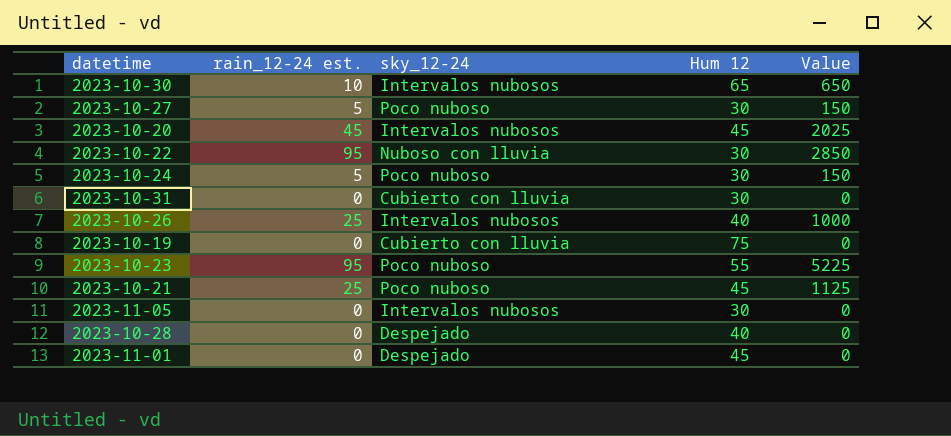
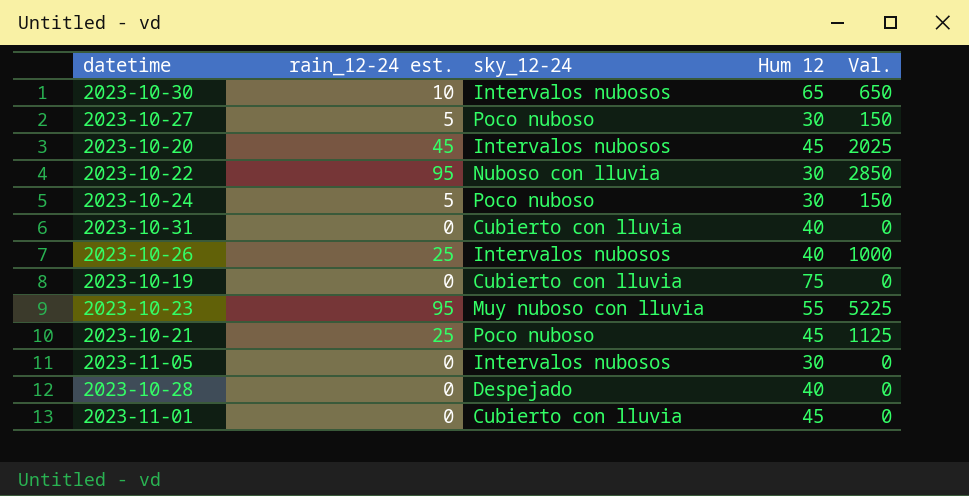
column name: Value -> Val.
2023-10-31 | Hum 12: 30 -> 40
2023-10-23 | sky_12-24: Poco nuboso -> Muy nuboso con lluvia
2023-11-01 | sky_12-24: Despejado -> Cubierto con lluvia

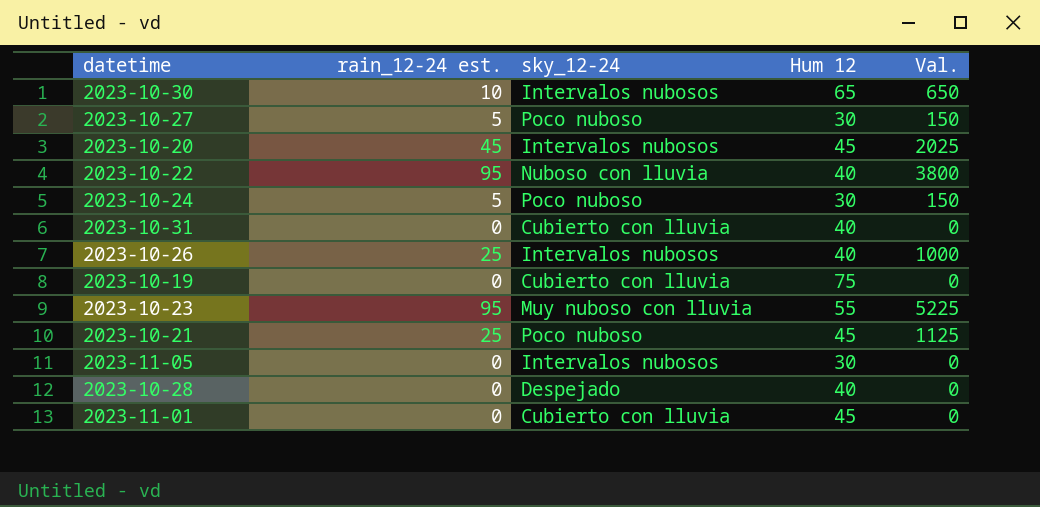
2023-10-22 | Hum 12: 30 -> 40
2023-10-22 | Val.: 2850 -> 3800

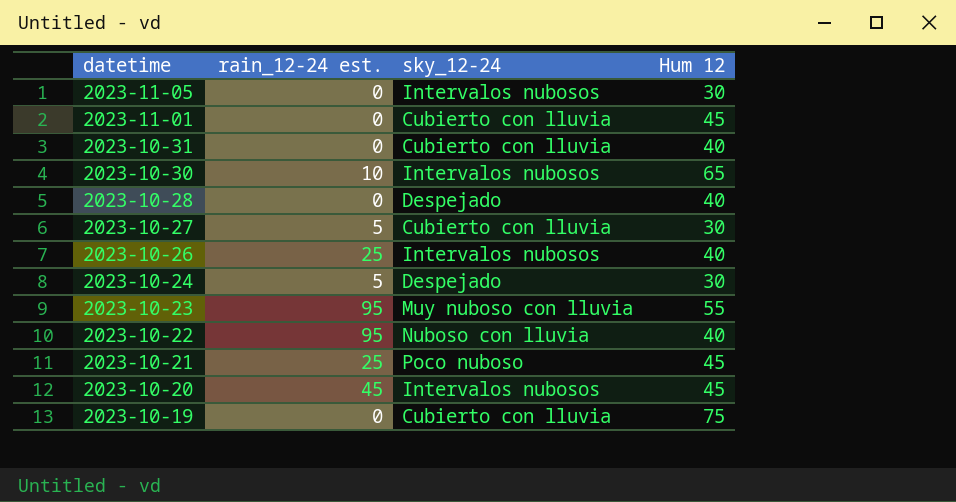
row order: none -> datetime descending
column Val. | formula: [rain_12-24 est.] * [Hum 12] -> none
2023-10-27 | sky_12-24: Poco nuboso -> Cubierto con lluvia
2023-10-24 | sky_12-24: Poco nuboso -> Despejado

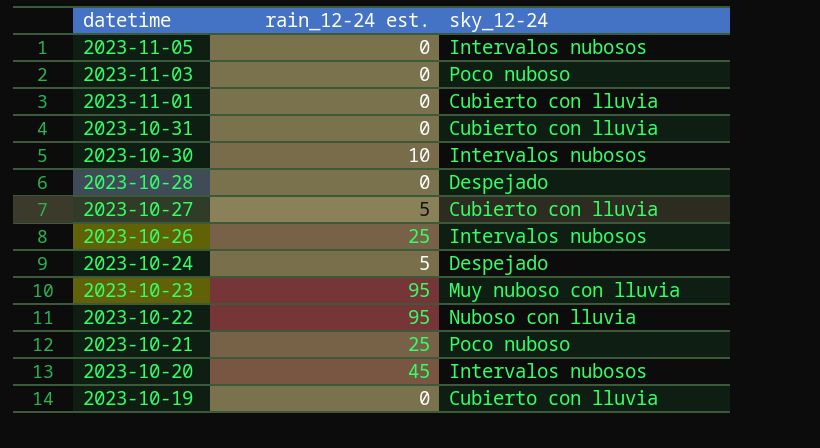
column Hum 12 | position: 4 -> none
row 2023-11-03: none -> 0 | Poco nuboso

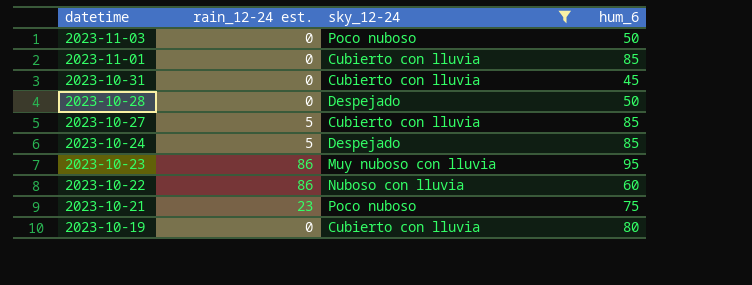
filter: none -> sky_12-24 != Intervalos nubosos
column hum_6 | position: none -> 4
2023-10-23 | rain_12-24 est.: 95 -> 86
2023-10-22 | rain_12-24 est.: 95 -> 86
2023-10-21 | rain_12-24 est.: 25 -> 23

